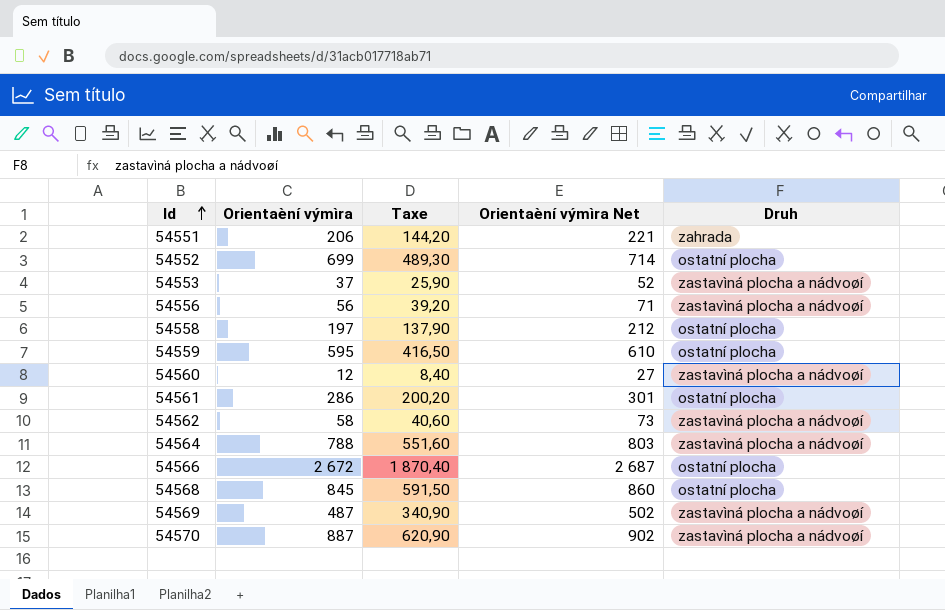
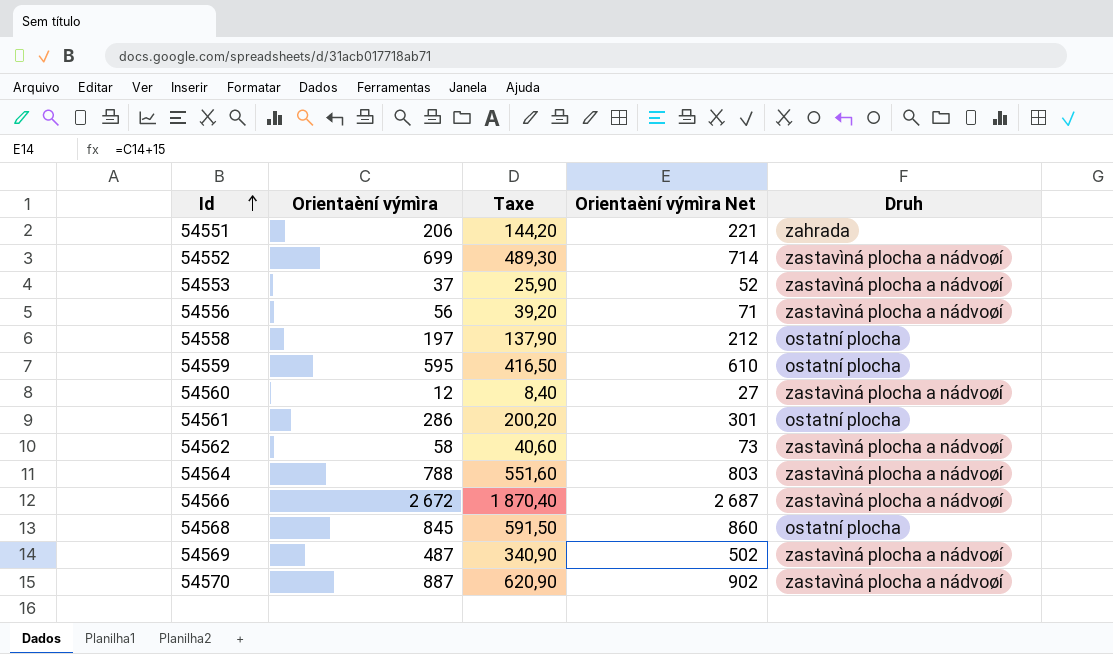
54552 | Druh: ostatní plocha -> zastavìná plocha a nádvoøí
54566 | Druh: ostatní plocha -> zastavìná plocha a nádvoøí

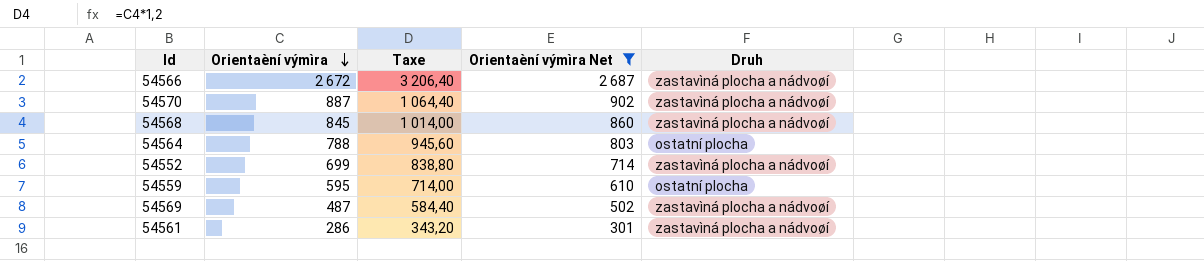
filter: none -> Orientaèní výmìra Net >= 301
row order: Id ascending -> Orientaèní výmìra descending
column Taxe | formula: [Orientaèní výmìra] * 0,7 -> [Orientaèní výmìra] * 1,2
54568 | Druh: ostatní plocha -> zastavìná plocha a nádvoøí
54564 | Druh: zastavìná plocha a nádvoøí -> ostatní plocha
54561 | Druh: ostatní plocha -> zastavìná plocha a nádvoøí

